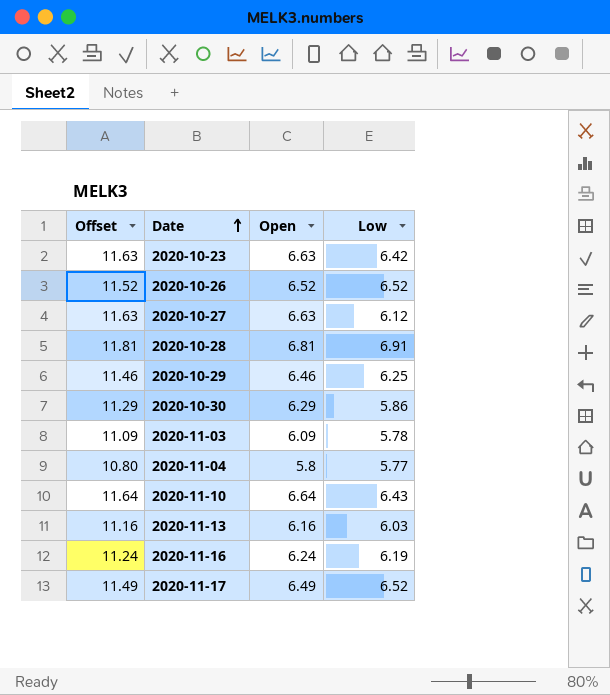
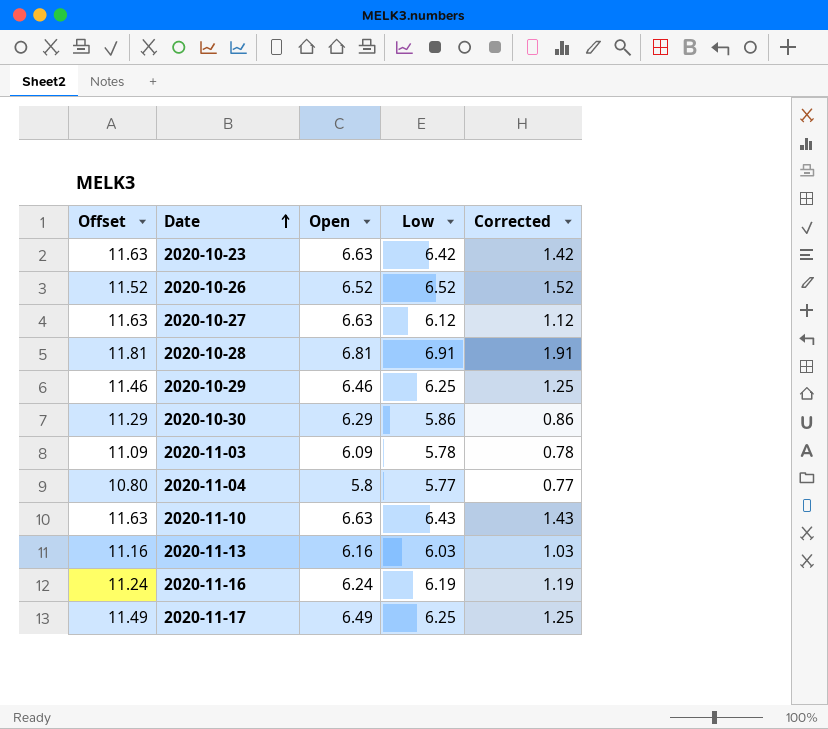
column Corrected | formula: none -> [Low] - 5
2020-11-10 | Offset: 11.64 -> 11.63
2020-11-10 | Open: 6.64 -> 6.63
2020-11-17 | Low: 6.52 -> 6.25

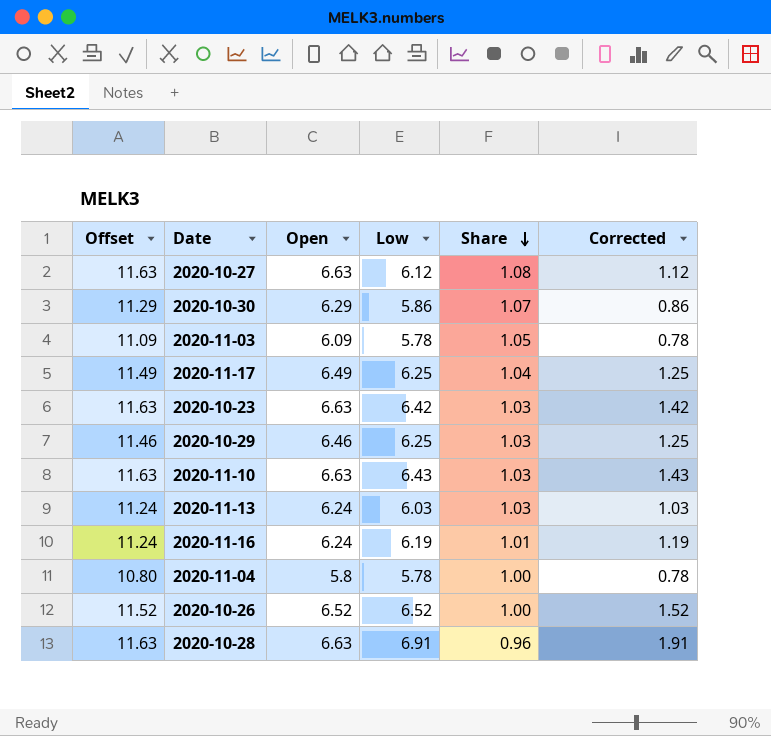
row order: Date ascending -> Share descending
column Share | formula: none -> [Open] / [Low]
2020-11-13 | Offset: 11.16 -> 11.24
2020-11-13 | Open: 6.16 -> 6.24
2020-11-04 | Low: 5.77 -> 5.78
2020-11-04 | Corrected: 0.77 -> 0.78
2020-10-28 | Offset: 11.81 -> 11.63
2020-10-28 | Open: 6.81 -> 6.63

